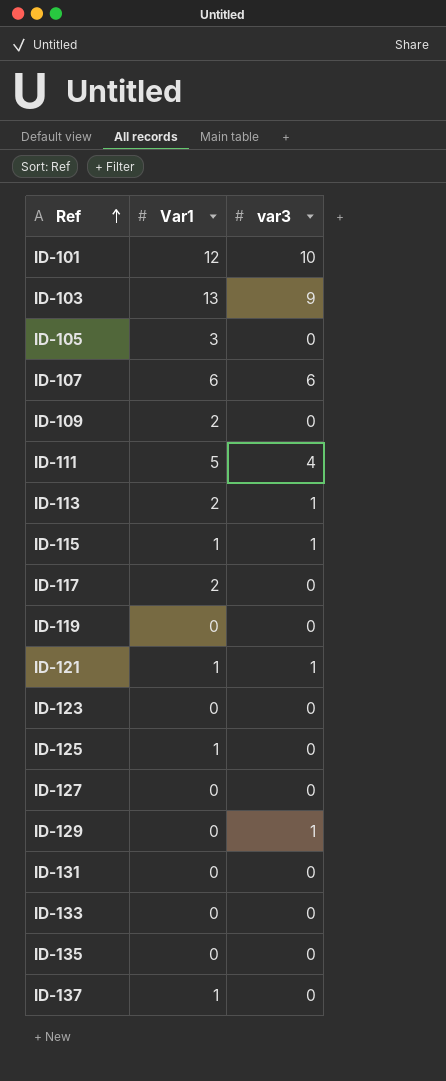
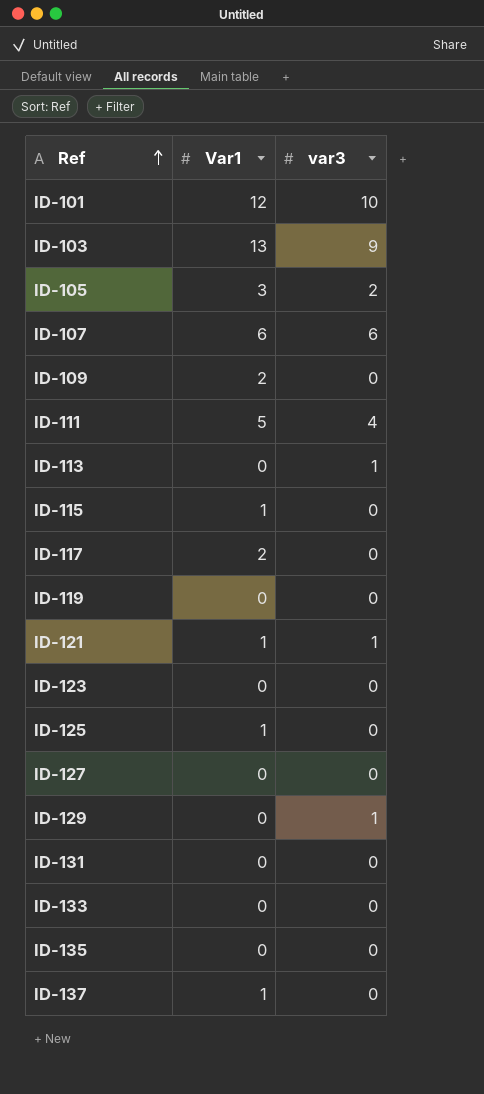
ID-105 | var3: 0 -> 2
ID-113 | Var1: 2 -> 0
ID-115 | var3: 1 -> 0

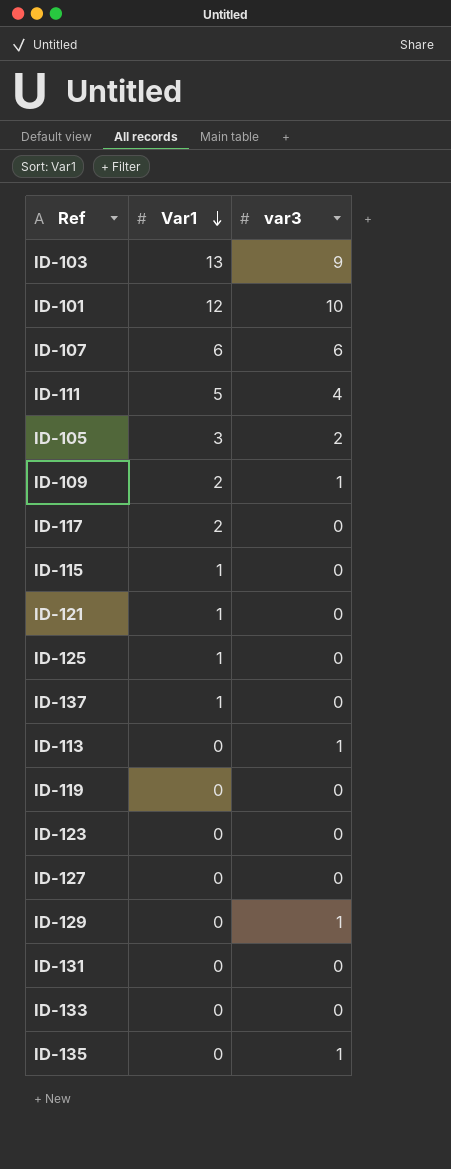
row order: Ref ascending -> Var1 descending
ID-109 | var3: 0 -> 1
ID-121 | var3: 1 -> 0
ID-135 | var3: 0 -> 1

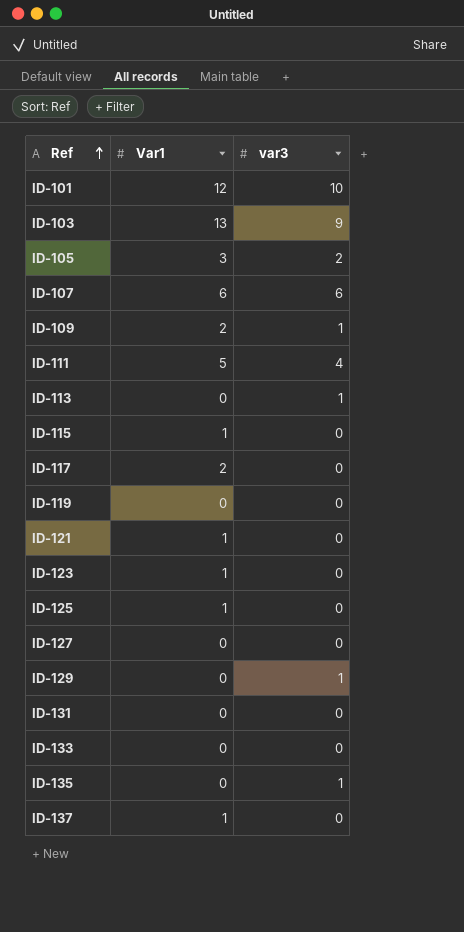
row order: Var1 descending -> Ref ascending
ID-123 | Var1: 0 -> 1

